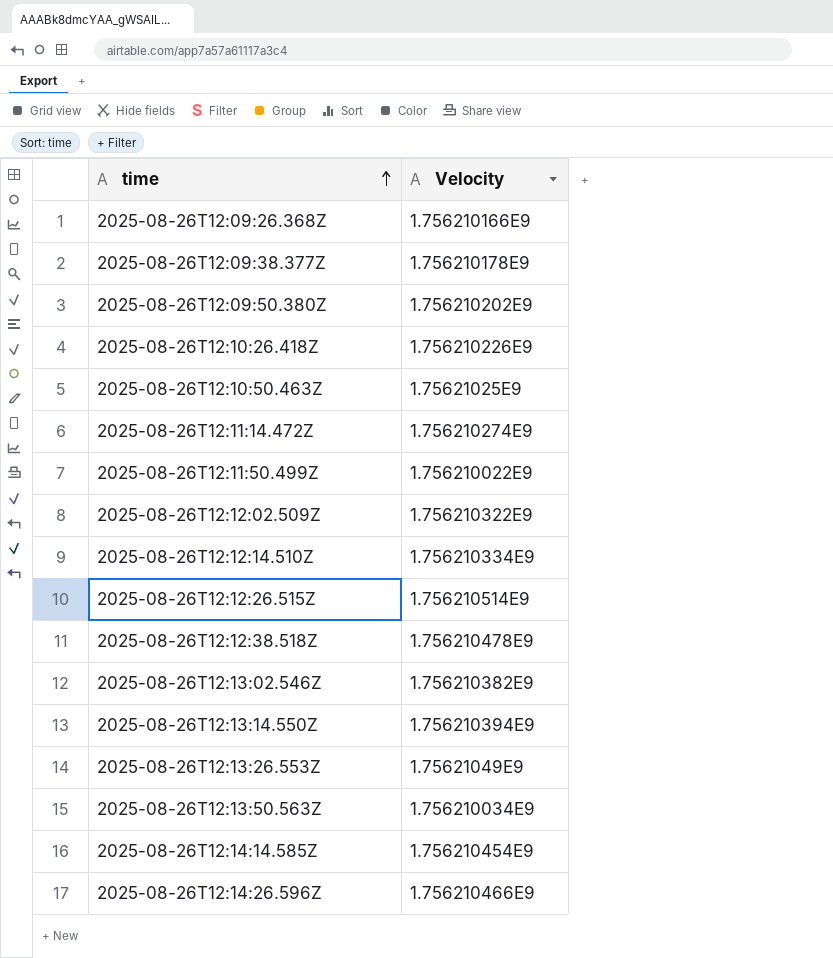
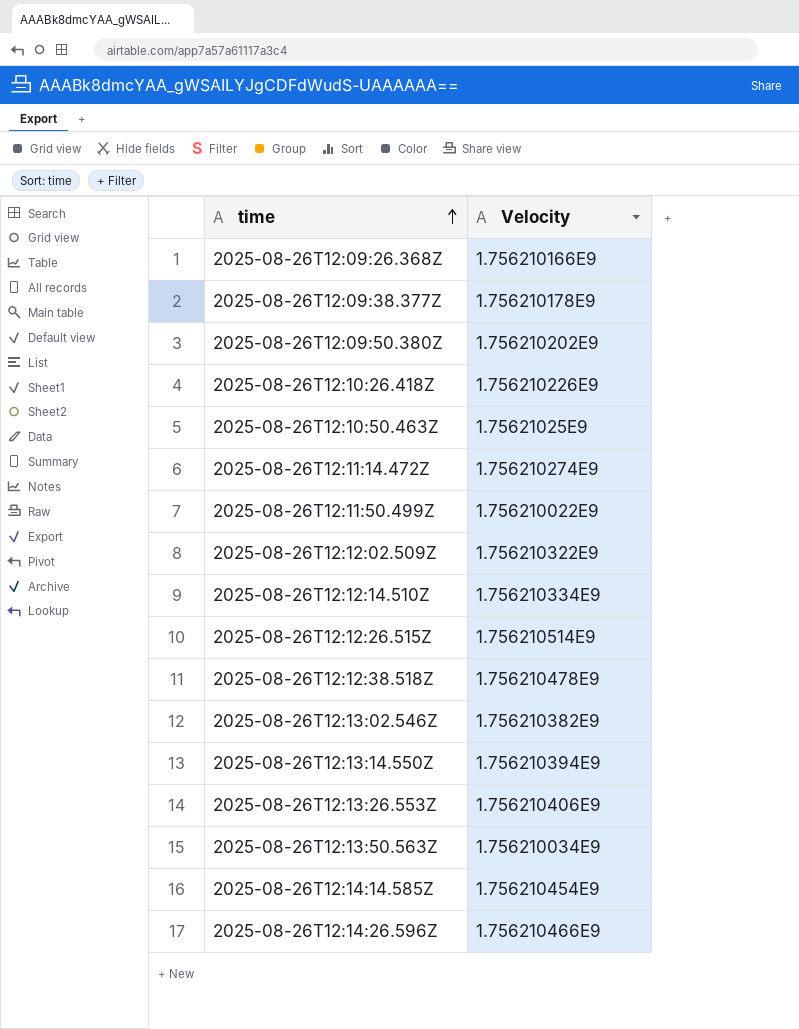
2025-08-26T12:13:26.553Z | Velocity: 1.75621049E9 -> 1.756210406E9

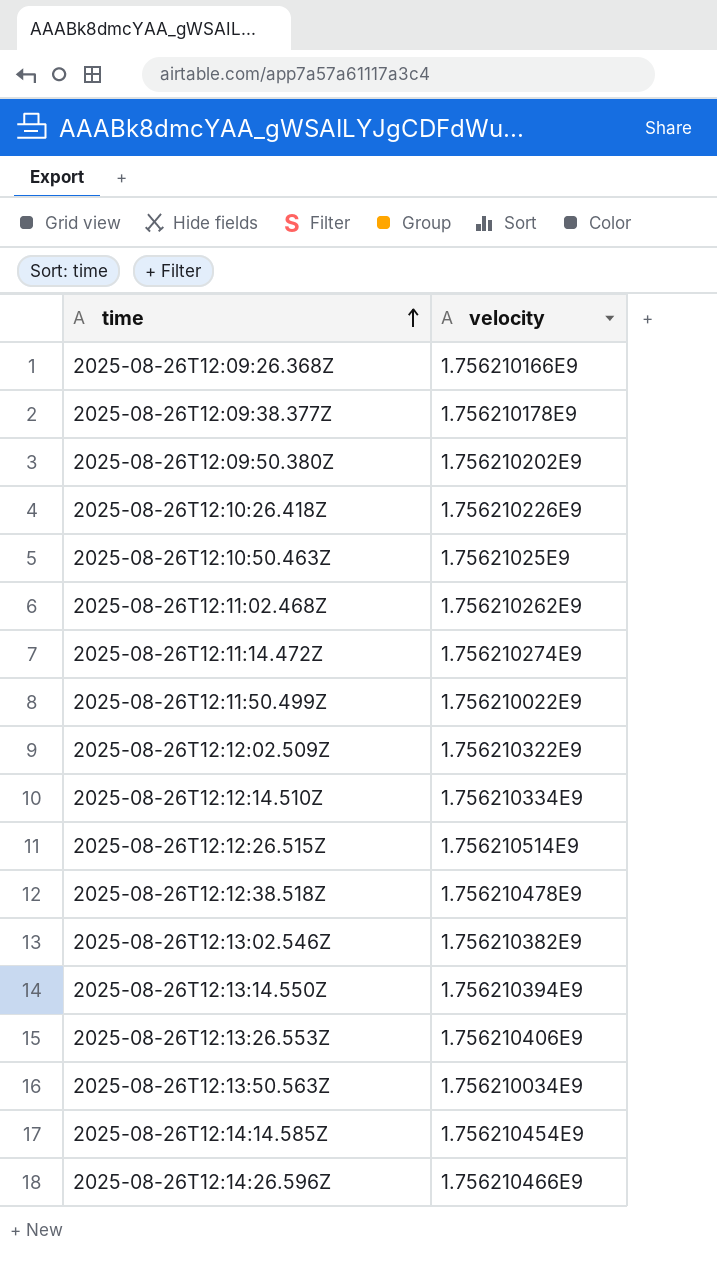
column name: Velocity -> velocity
row 2025-08-26T12:11:02.468Z: none -> 1.756210262E9

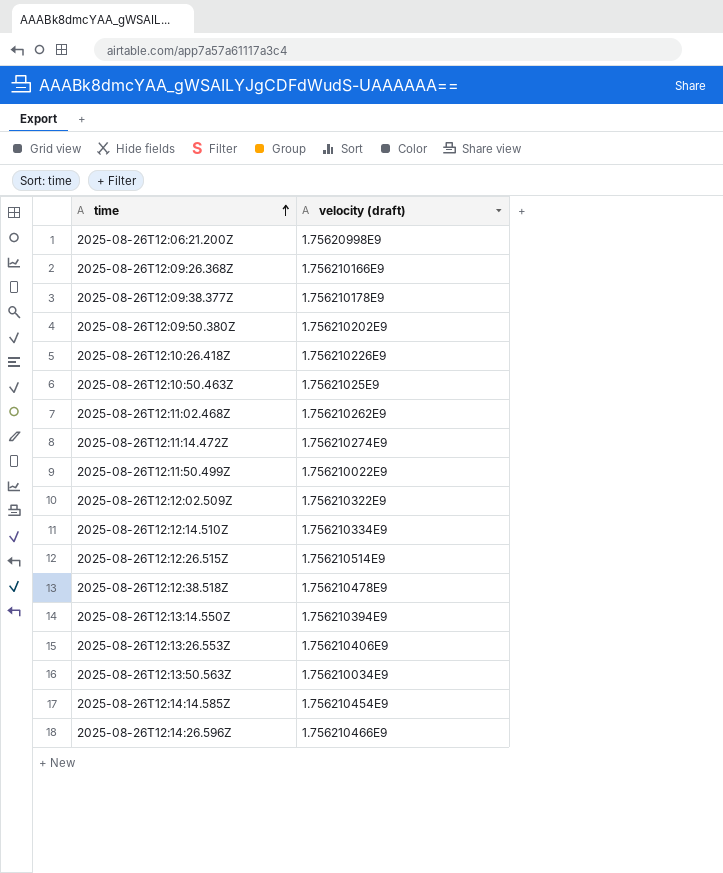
column name: velocity -> velocity (draft)
row 2025-08-26T12:13:02.546Z: 1.756210382E9 -> none
row 2025-08-26T12:06:21.200Z: none -> 1.75620998E9

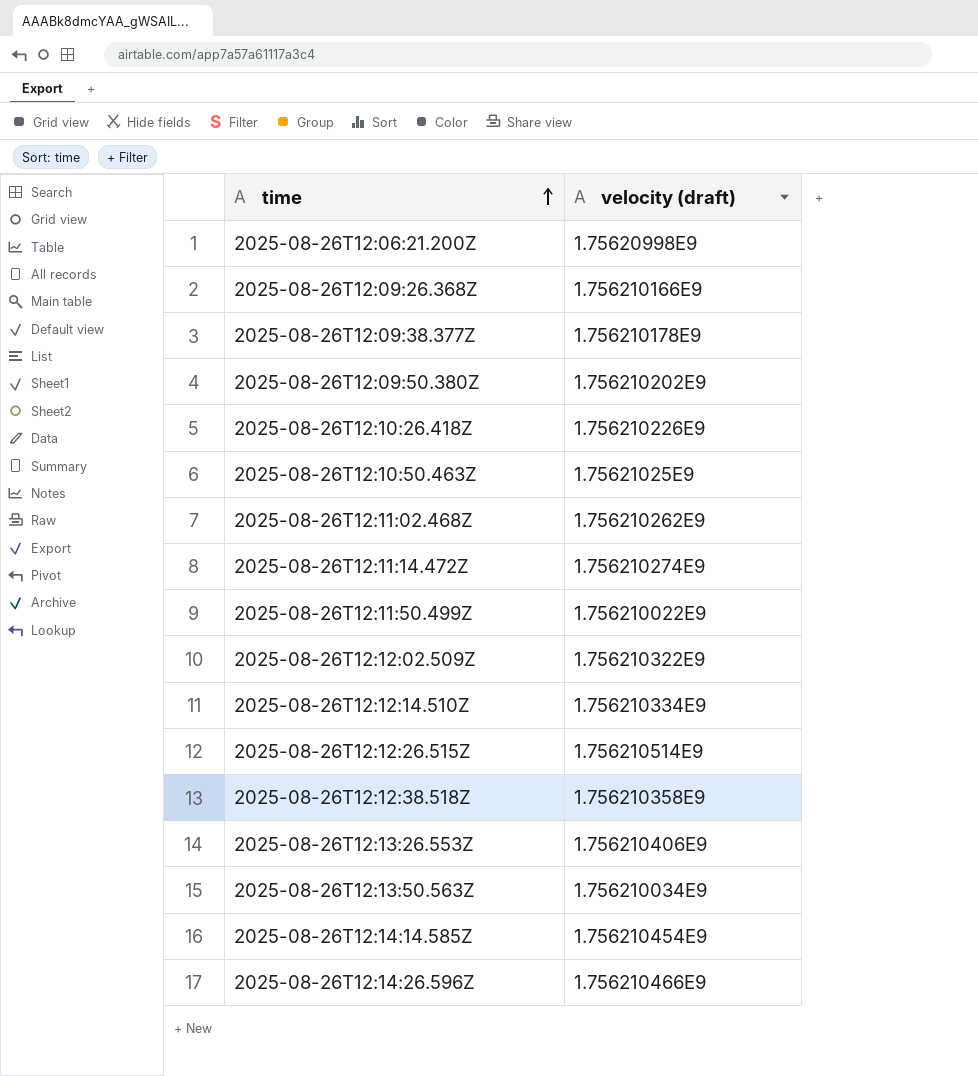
row 2025-08-26T12:13:14.550Z: 1.756210394E9 -> none
2025-08-26T12:12:38.518Z | velocity (draft): 1.756210478E9 -> 1.756210358E9

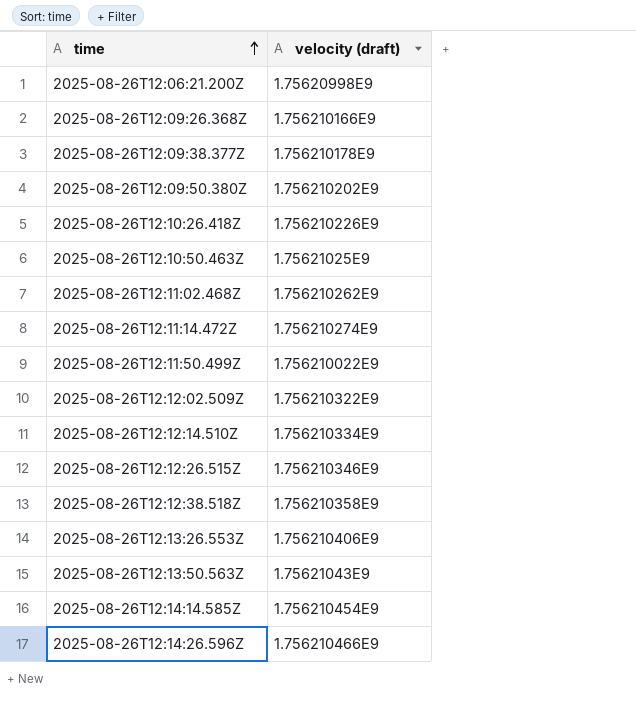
2025-08-26T12:12:26.515Z | velocity (draft): 1.756210514E9 -> 1.756210346E9
2025-08-26T12:13:50.563Z | velocity (draft): 1.756210034E9 -> 1.75621043E9

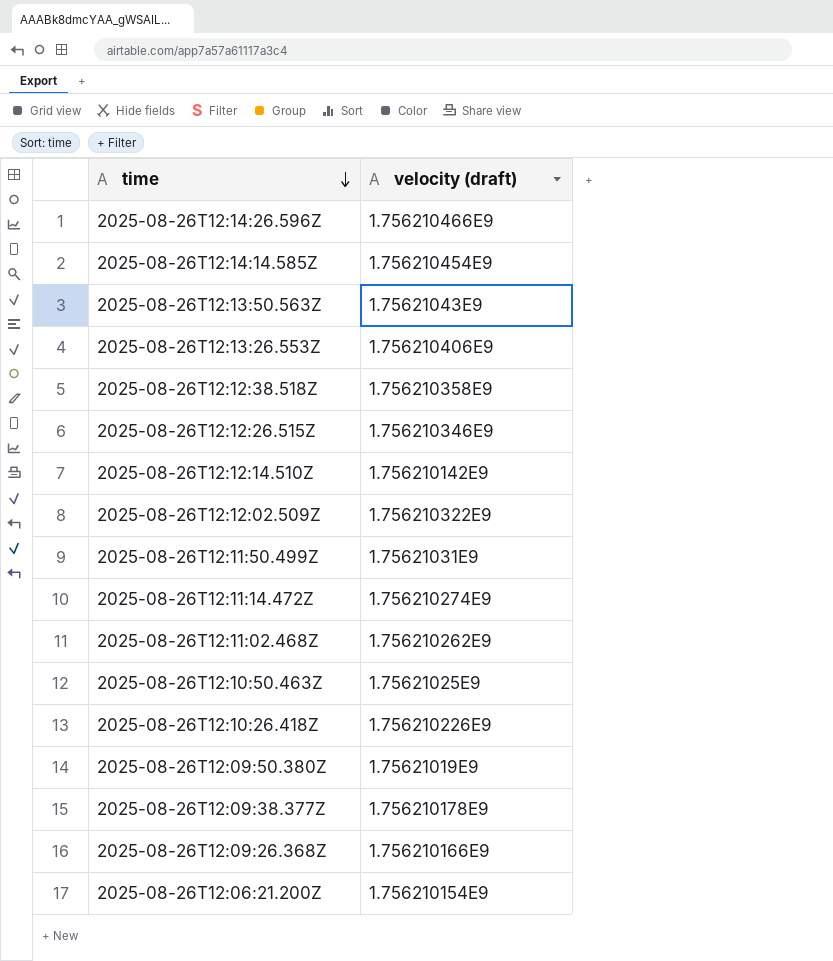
row order: time ascending -> time descending
2025-08-26T12:12:14.510Z | velocity (draft): 1.756210334E9 -> 1.756210142E9
2025-08-26T12:11:50.499Z | velocity (draft): 1.756210022E9 -> 1.75621031E9
2025-08-26T12:09:50.380Z | velocity (draft): 1.756210202E9 -> 1.75621019E9
2025-08-26T12:06:21.200Z | velocity (draft): 1.75620998E9 -> 1.756210154E9

